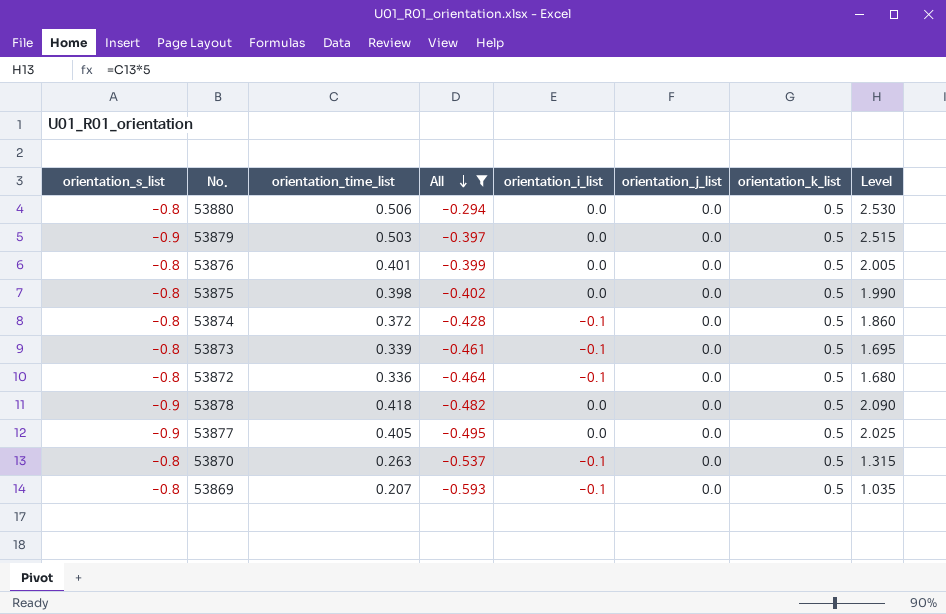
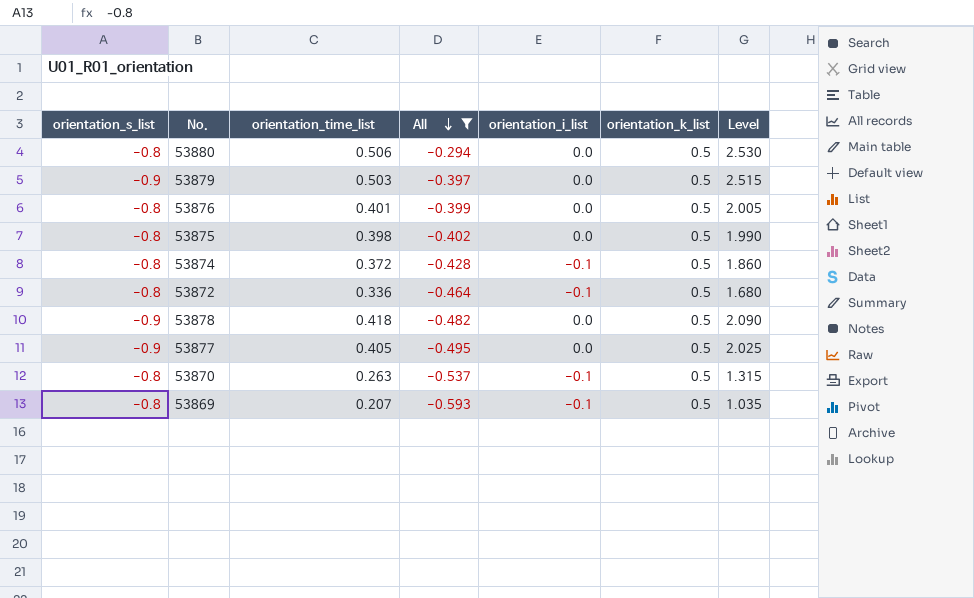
column orientation_j_list | position: 6 -> none
row 53873: -0.8 | 0.339 | -0.461 | -0.1 | 0.0 | 0.5 | 1.695 -> none

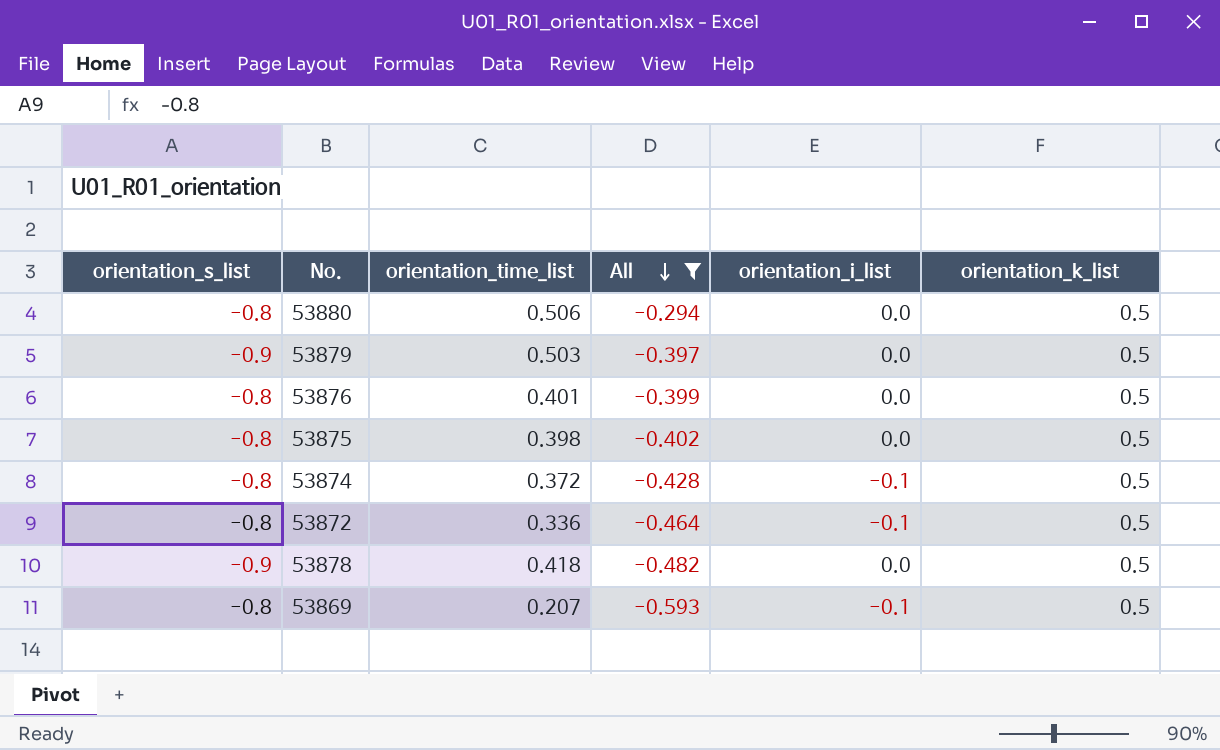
column Level | formula: [orientation_time_list] * 5 -> none
row 53877: -0.9 | 0.405 | -0.495 | 0.0 | 0.5 | 2.025 -> none
row 53870: -0.8 | 0.263 | -0.537 | -0.1 | 0.5 | 1.315 -> none

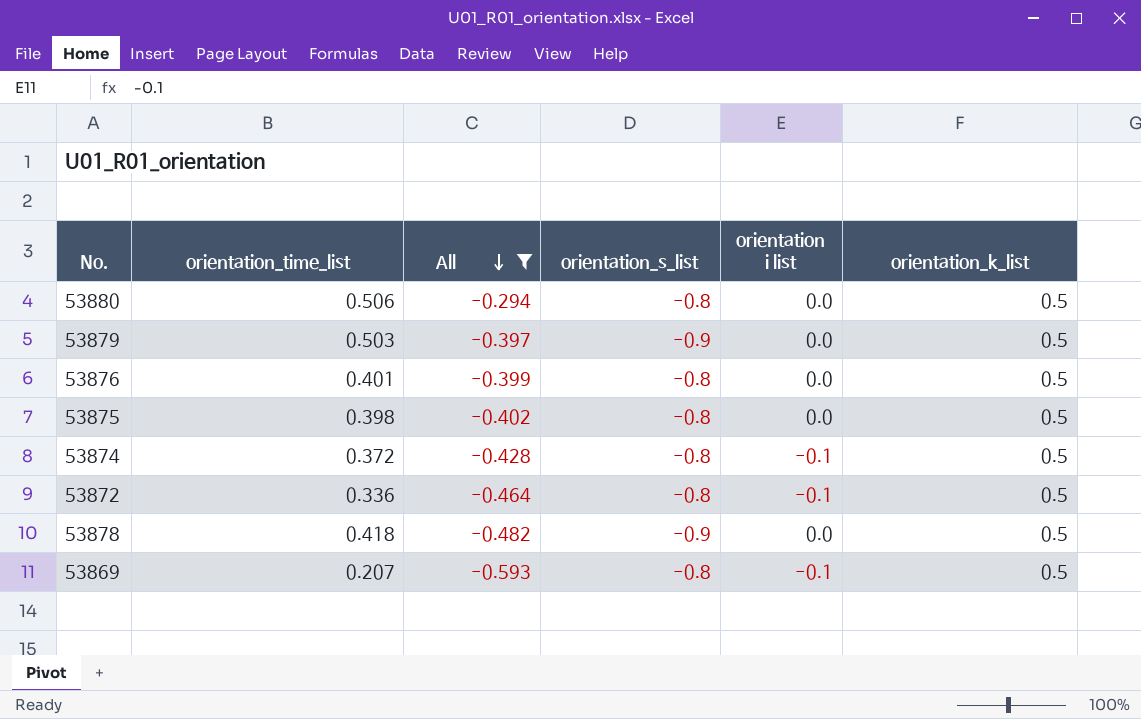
column orientation_s_list | position: 1 -> 4
column name: orientation_i_list -> orientation i list

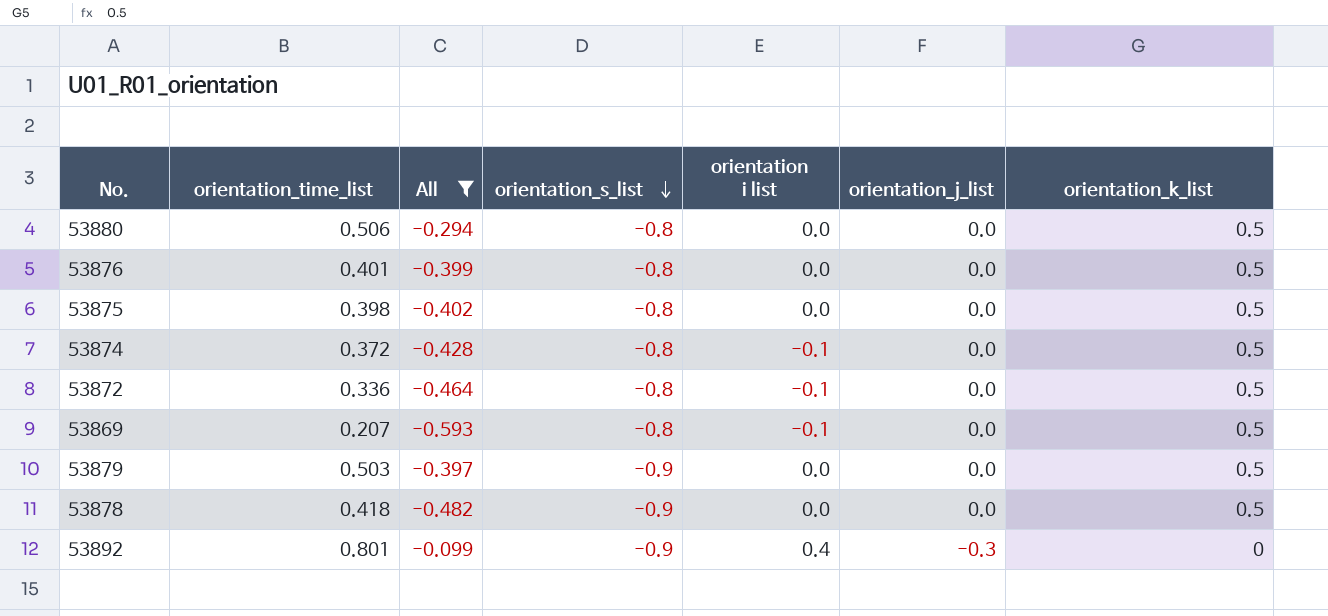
row order: All descending -> orientation_s_list descending
column orientation_j_list | position: none -> 6
row 53892: none -> 0.801 | -0.099 | -0.9 | 0.4 | -0.3 | 0

